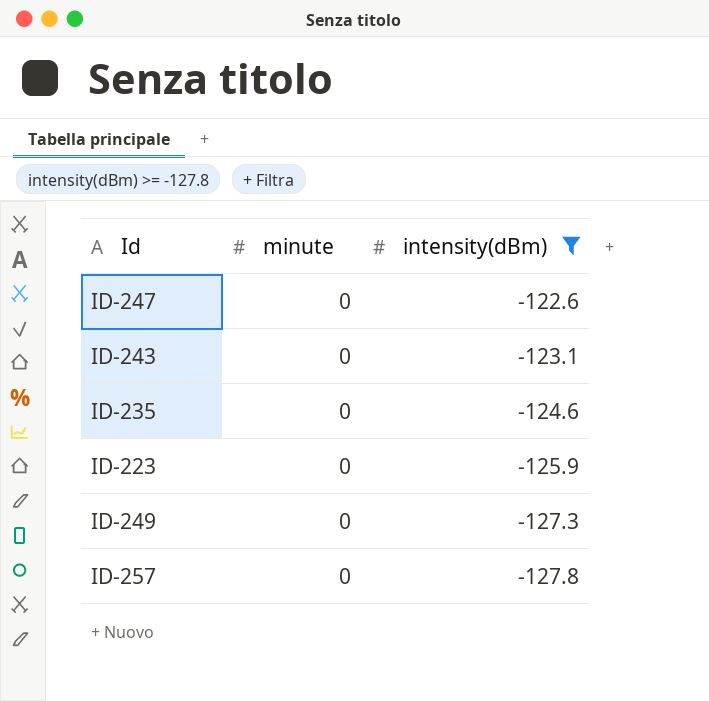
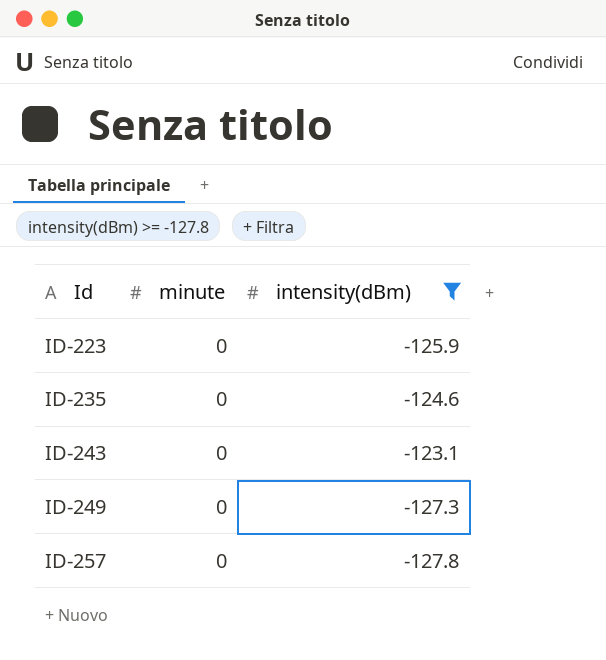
row order: intensity(dBm) descending -> Id ascending
row ID-247: 0 | -122.6 -> none

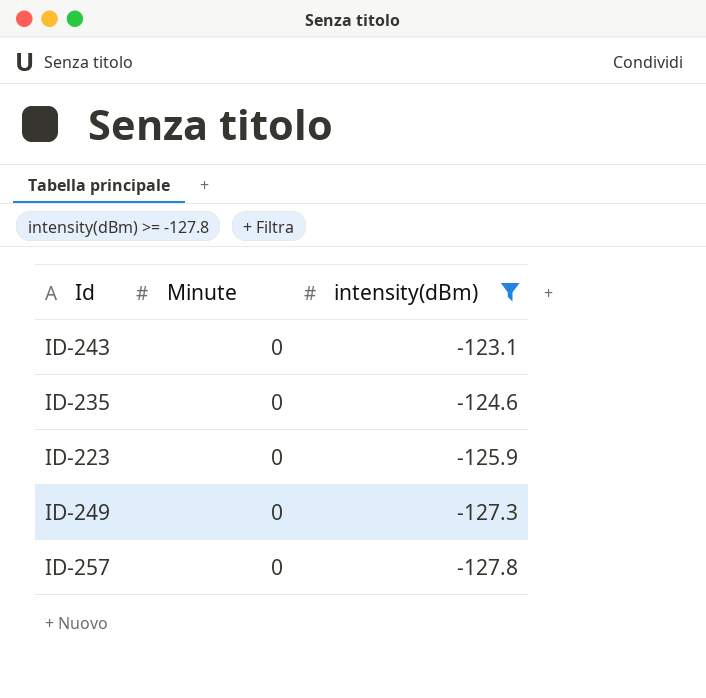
row order: Id ascending -> intensity(dBm) descending
column name: minute -> Minute

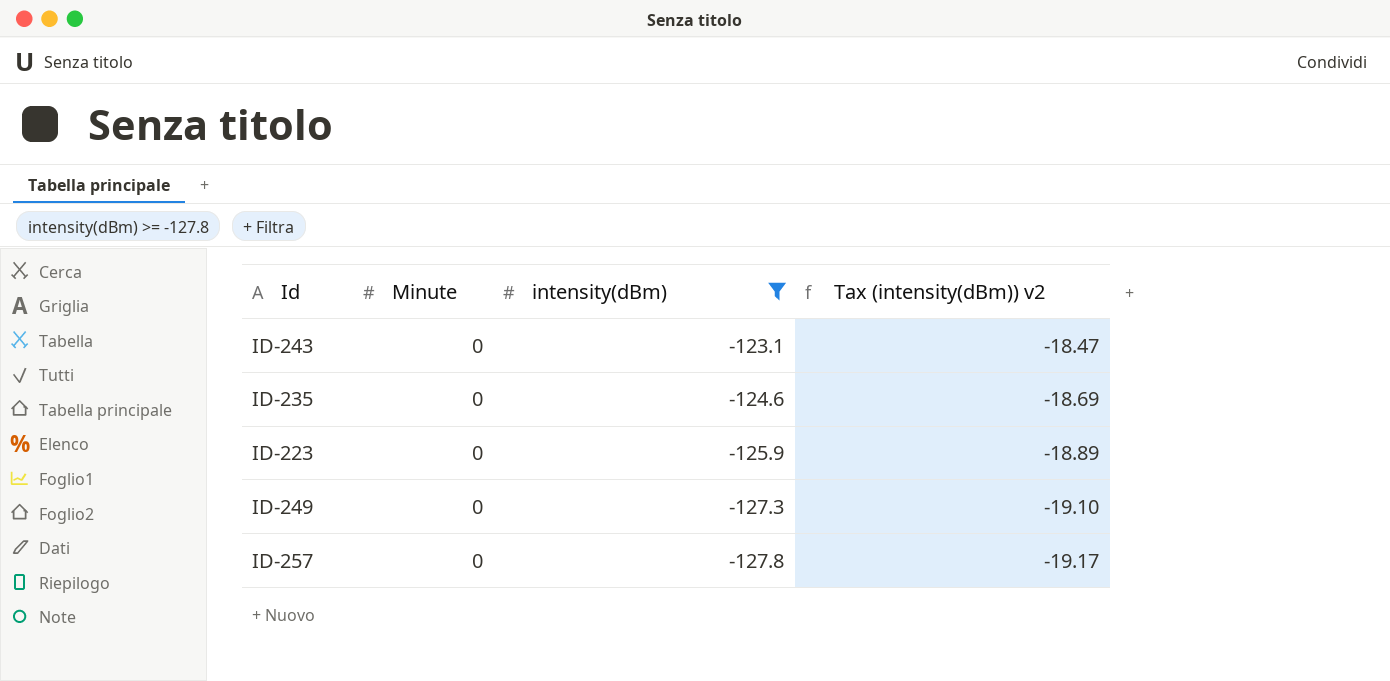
column Tax (intensity(dBm)) v2 | formula: none -> [intensity(dBm)] * 0.15

